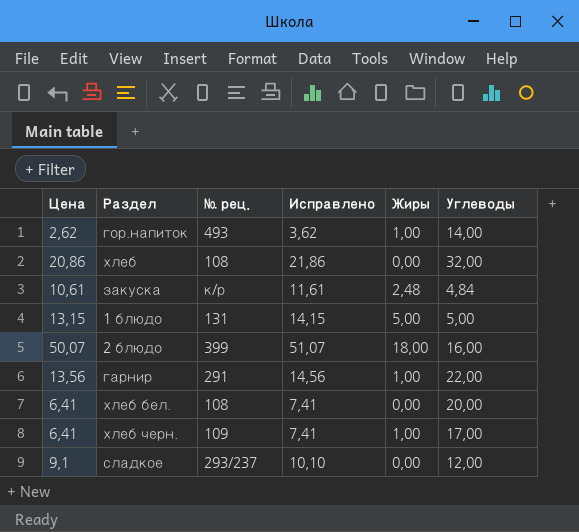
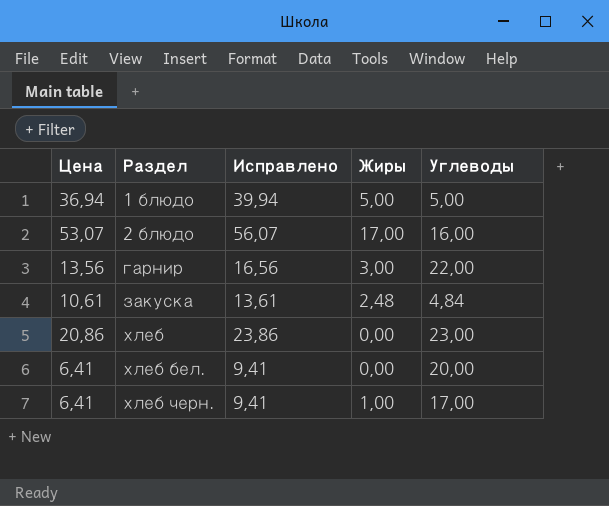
row order: none -> Раздел ascending
column № рец. | position: 3 -> none
column Исправлено | formula: [Цена] + 1 -> [Цена] + 3
row гор.напиток: 2,62 | 493 | 3,62 | 1,00 | 14,00 -> none
row сладкое: 9,1 | 293/237 | 10,10 | 0,00 | 12,00 -> none
1 блюдо | Цена: 13,15 -> 36,94
2 блюдо | Цена: 50,07 -> 53,07
2 блюдо | Жиры: 18,00 -> 17,00
гарнир | Жиры: 1,00 -> 3,00
хлеб | Углеводы: 32,00 -> 23,00

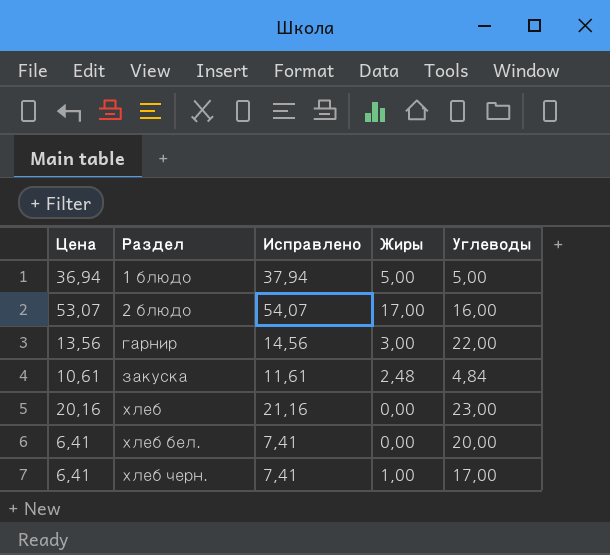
column Исправлено | formula: [Цена] + 3 -> [Цена] + 1
хлеб | Цена: 20,86 -> 20,16

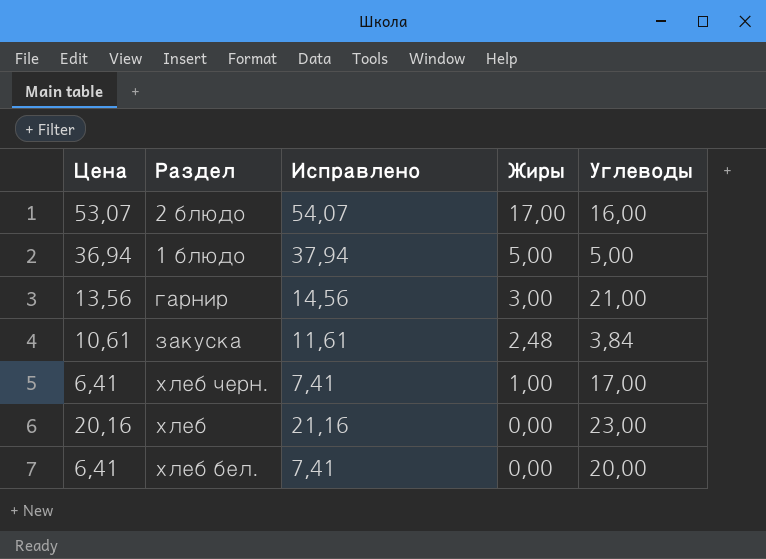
row order: Раздел ascending -> Жиры descending
гарнир | Углеводы: 22,00 -> 21,00
закуска | Углеводы: 4,84 -> 3,84

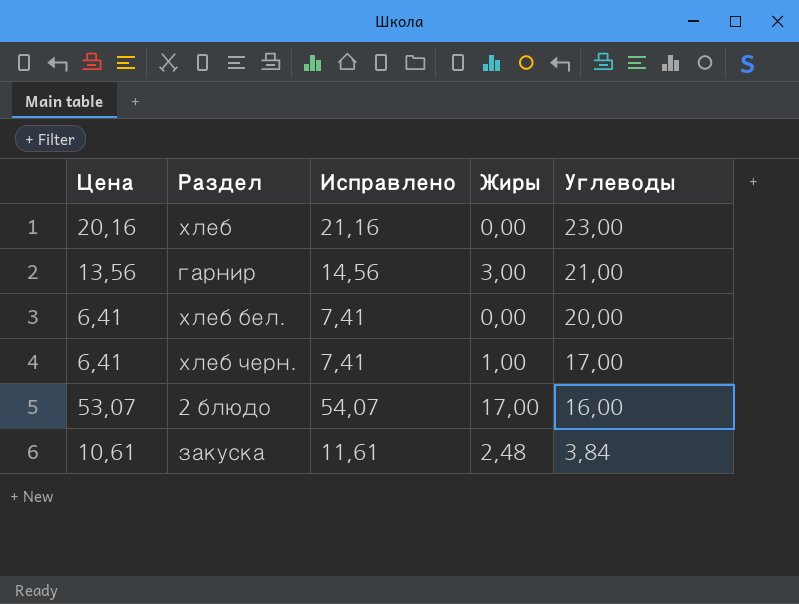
row order: Жиры descending -> Углеводы descending
row 1 блюдо: 36,94 | 37,94 | 5,00 | 5,00 -> none

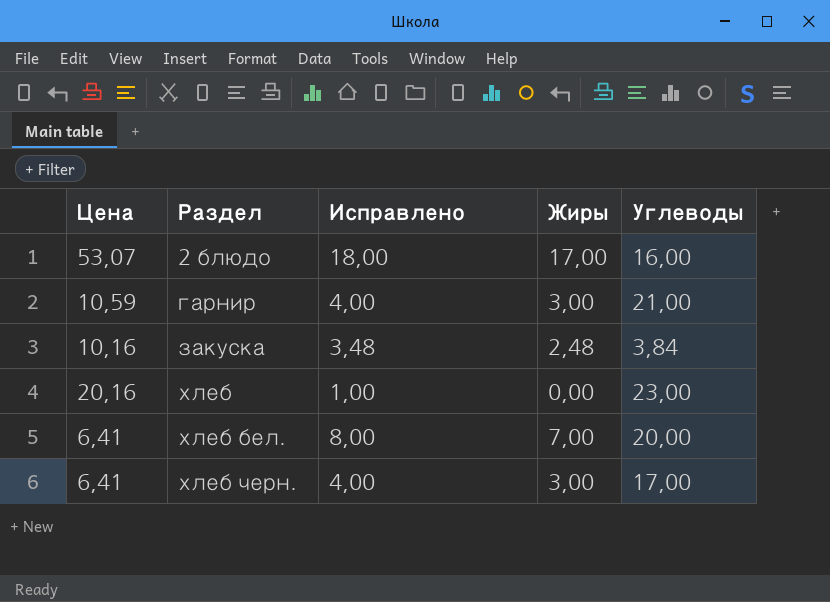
row order: Углеводы descending -> Раздел ascending
column Исправлено | formula: [Цена] + 1 -> [Жиры] + 1
гарнир | Цена: 13,56 -> 10,59
закуска | Цена: 10,61 -> 10,16
хлеб бел. | Жиры: 0,00 -> 7,00
хлеб черн. | Жиры: 1,00 -> 3,00

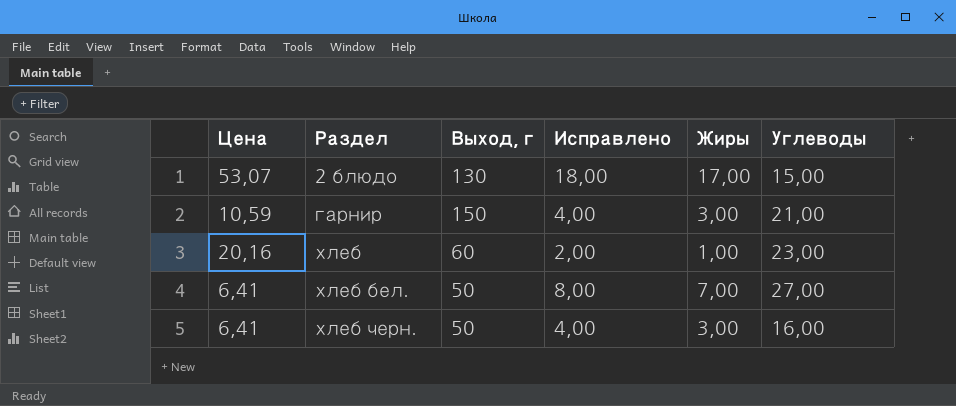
column Выход, г | position: none -> 3
row закуска: 10,16 | 3,48 | 2,48 | 3,84 -> none
2 блюдо | Углеводы: 16,00 -> 15,00
хлеб | Исправлено: 1,00 -> 2,00
хлеб | Жиры: 0,00 -> 1,00
хлеб бел. | Углеводы: 20,00 -> 27,00
хлеб черн. | Углеводы: 17,00 -> 16,00

